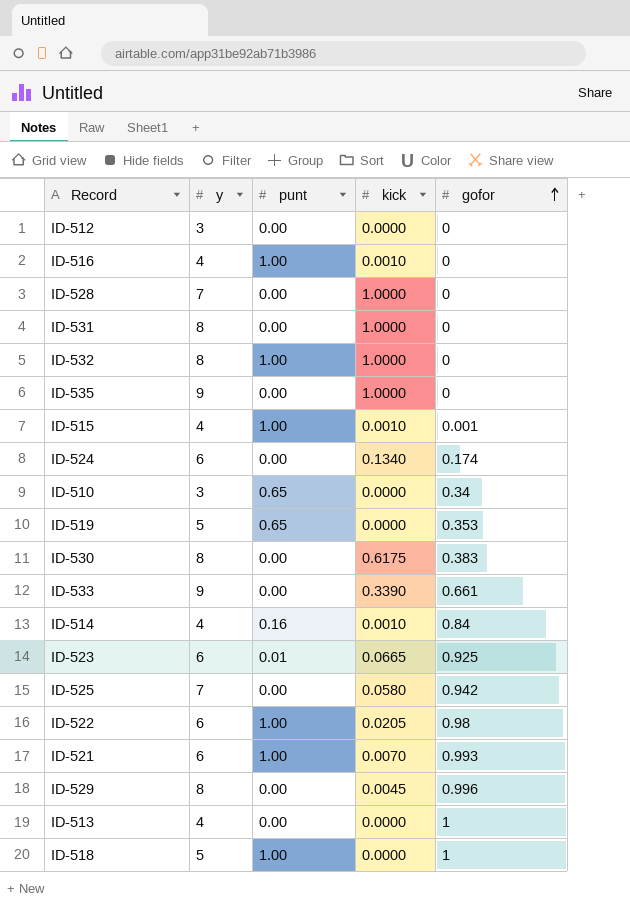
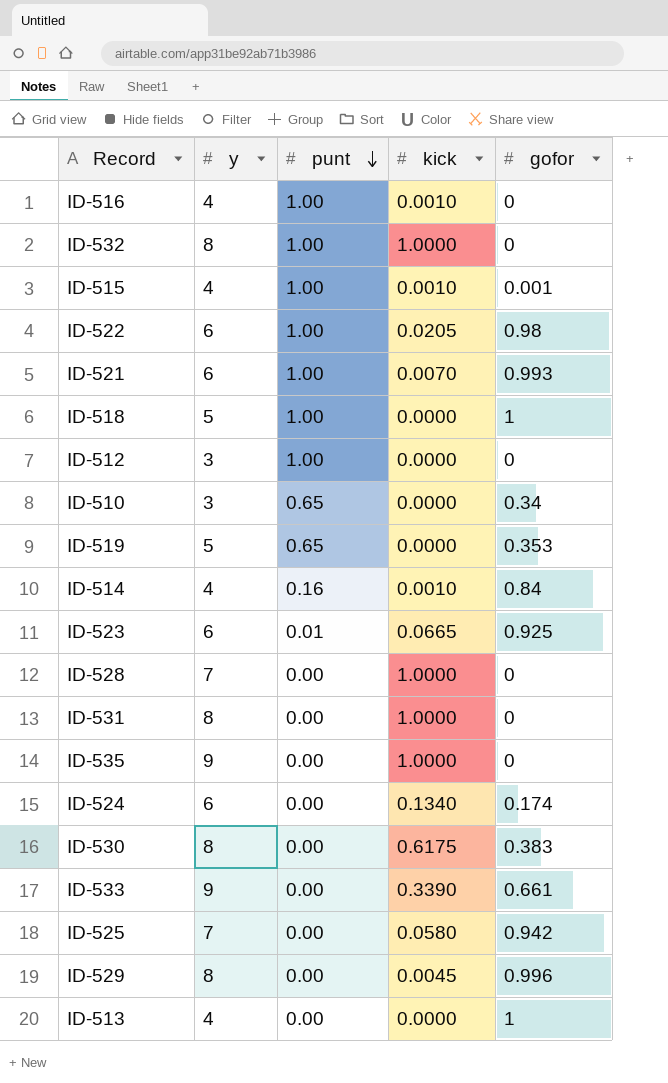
row order: gofor ascending -> punt descending
ID-512 | punt: 0.00 -> 1.00

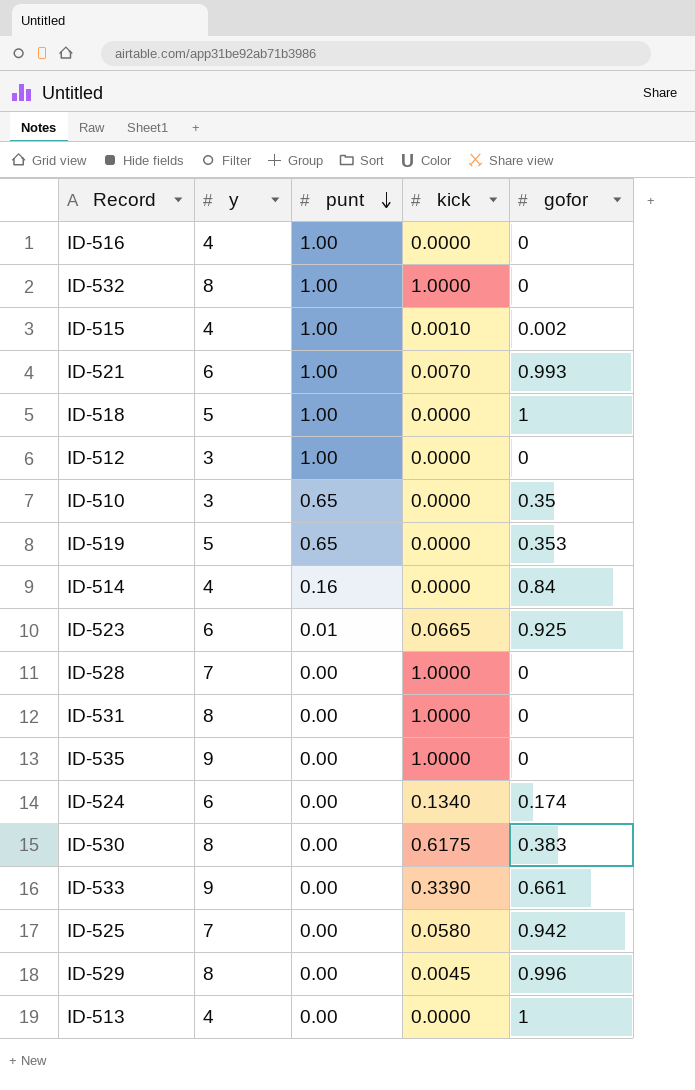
row ID-522: 6 | 1.00 | 0.0205 | 0.98 -> none
ID-516 | kick: 0.0010 -> 0.0000
ID-515 | gofor: 0.001 -> 0.002
ID-510 | gofor: 0.34 -> 0.35
ID-514 | kick: 0.0010 -> 0.0000

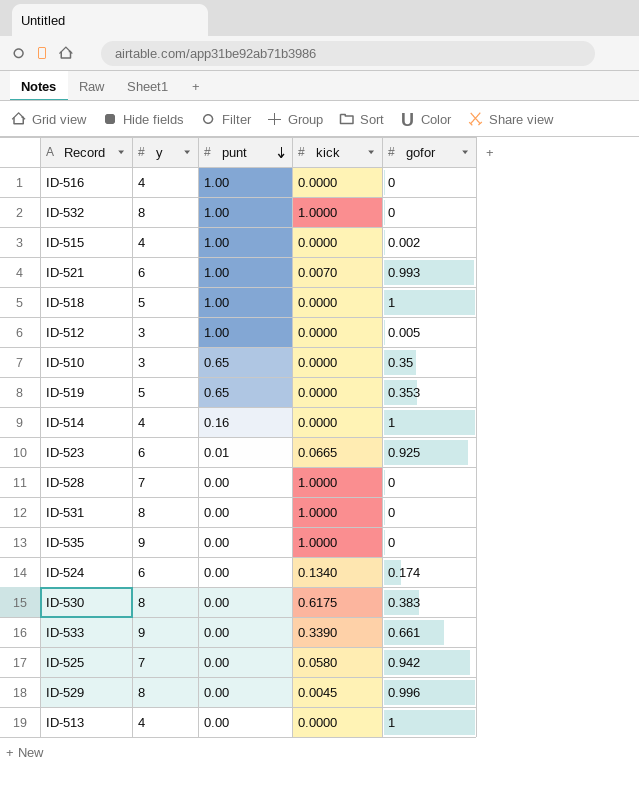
ID-515 | kick: 0.0010 -> 0.0000
ID-512 | gofor: 0 -> 0.005
ID-514 | gofor: 0.84 -> 1

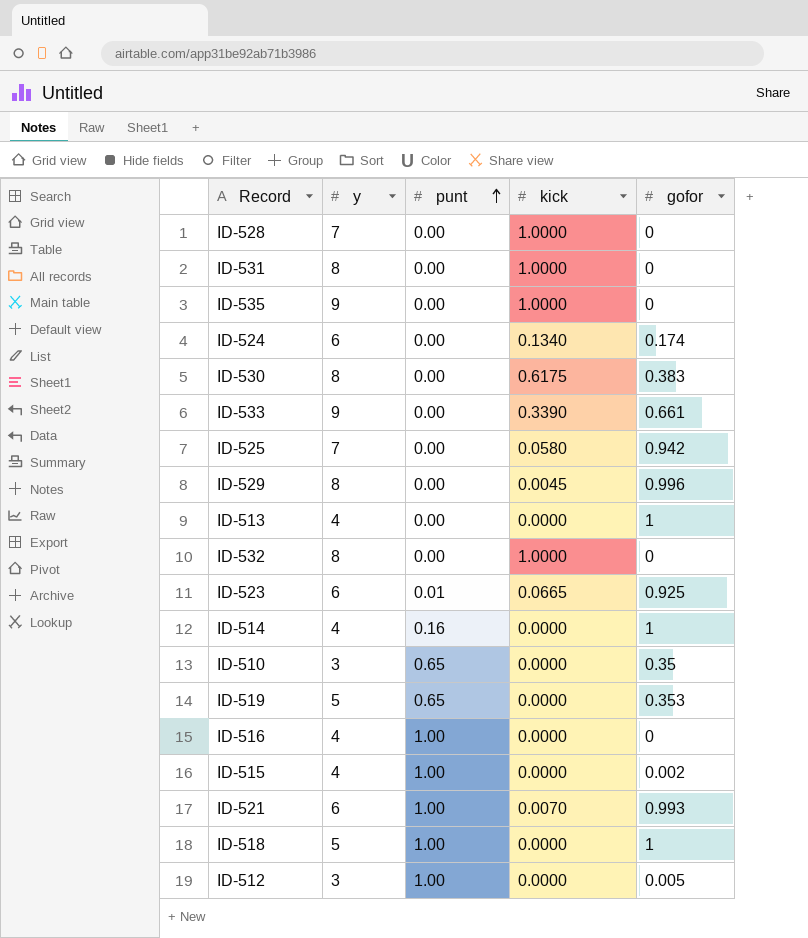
row order: punt descending -> punt ascending
ID-532 | punt: 1.00 -> 0.00

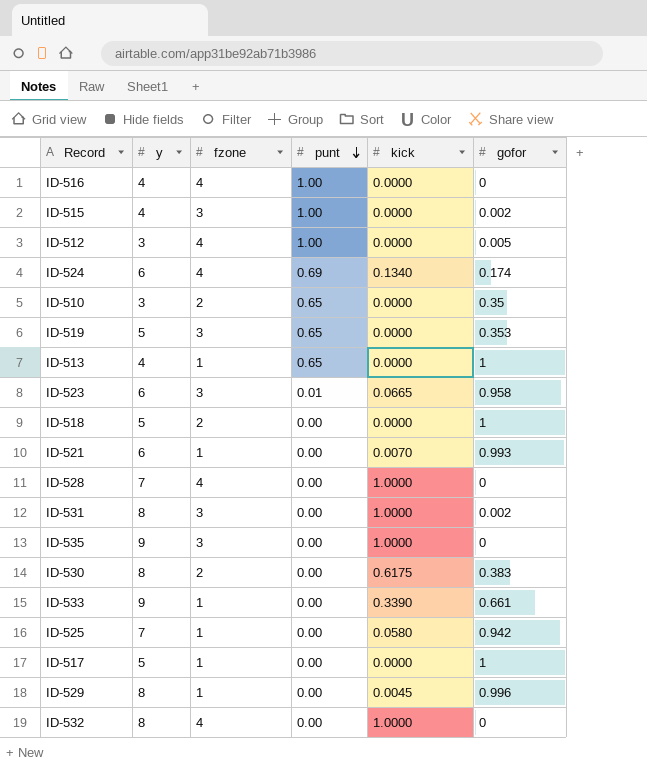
row order: punt ascending -> punt descending
column fzone | position: none -> 3
row ID-514: 4 | 0.16 | 0.0000 | 1 -> none
ID-524 | punt: 0.00 -> 0.69
ID-513 | punt: 0.00 -> 0.65
ID-523 | gofor: 0.925 -> 0.958
ID-518 | punt: 1.00 -> 0.00
ID-521 | punt: 1.00 -> 0.00
ID-531 | gofor: 0 -> 0.002
row ID-517: none -> 5 | 1 | 0.00 | 0.0000 | 1

